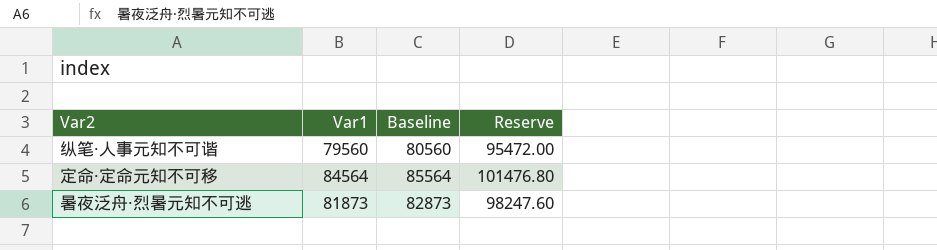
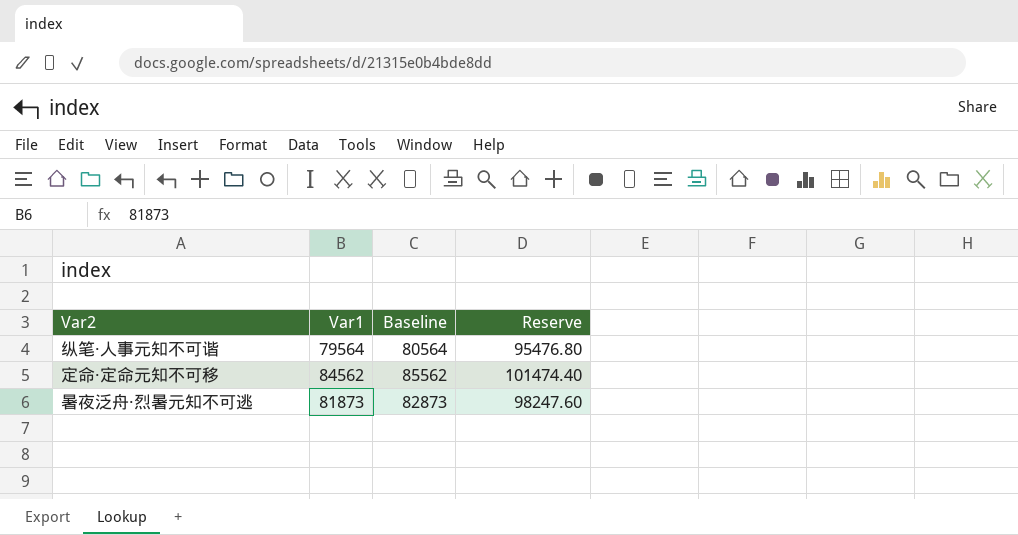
纵笔·人事元知不可谐 | Var1: 79560 -> 79564
纵笔·人事元知不可谐 | Baseline: 80560 -> 80564
纵笔·人事元知不可谐 | Reserve: 95472.00 -> 95476.80
定命·定命元知不可移 | Var1: 84564 -> 84562
定命·定命元知不可移 | Baseline: 85564 -> 85562
定命·定命元知不可移 | Reserve: 101476.80 -> 101474.40

